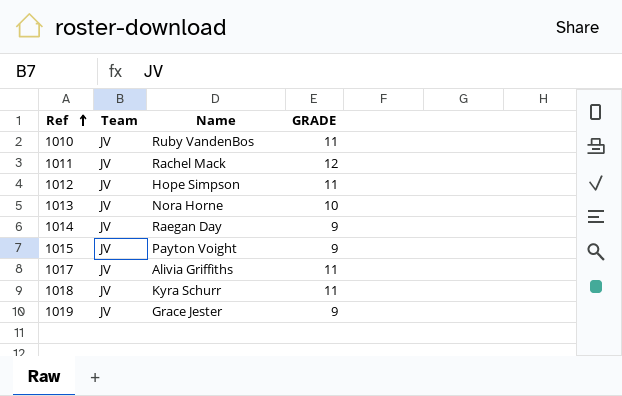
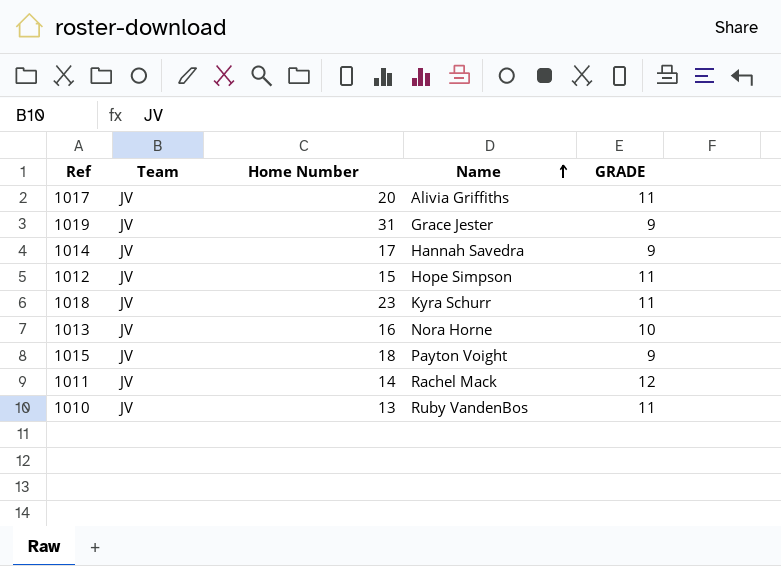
row order: Ref ascending -> Name ascending
column Home Number | position: none -> 3
1014 | Name: Raegan Day -> Hannah Savedra

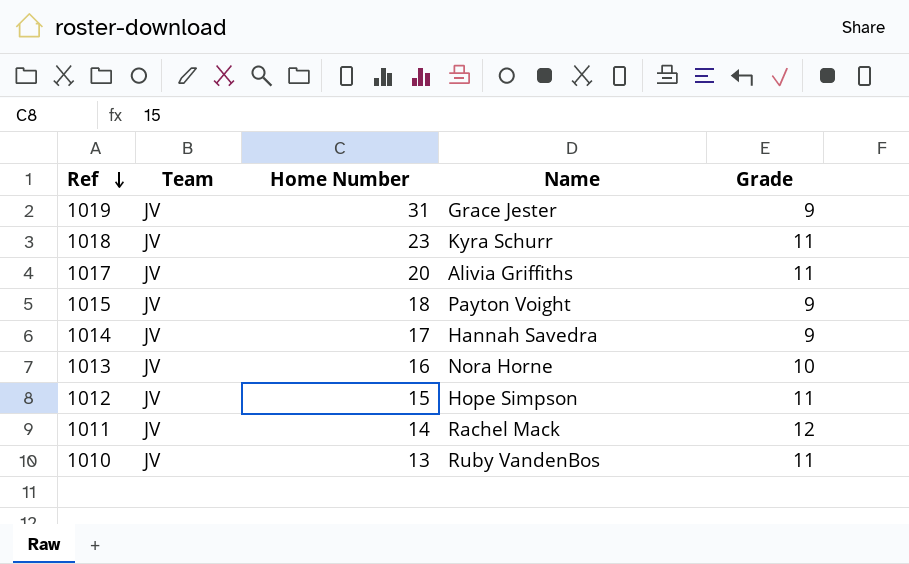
row order: Name ascending -> Ref descending
column name: GRADE -> Grade

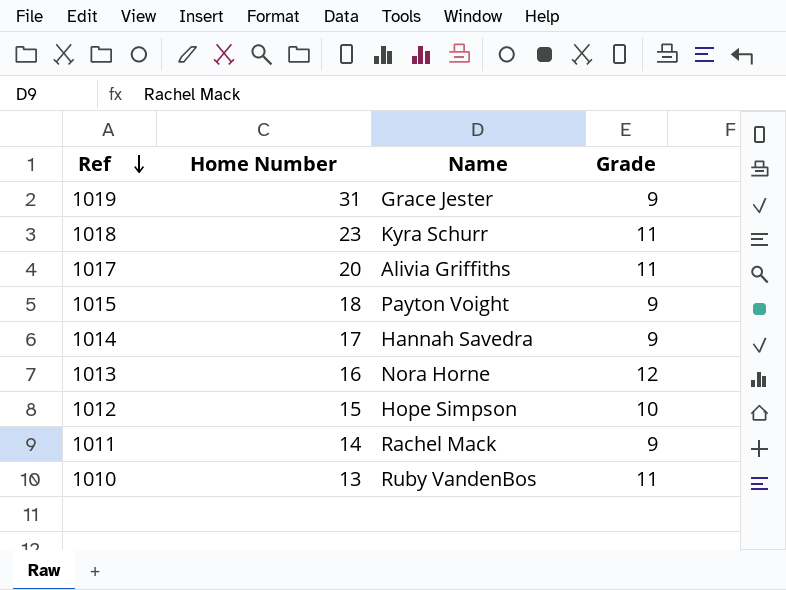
column Team | position: 2 -> none
1013 | Grade: 10 -> 12
1012 | Grade: 11 -> 10
1011 | Grade: 12 -> 9

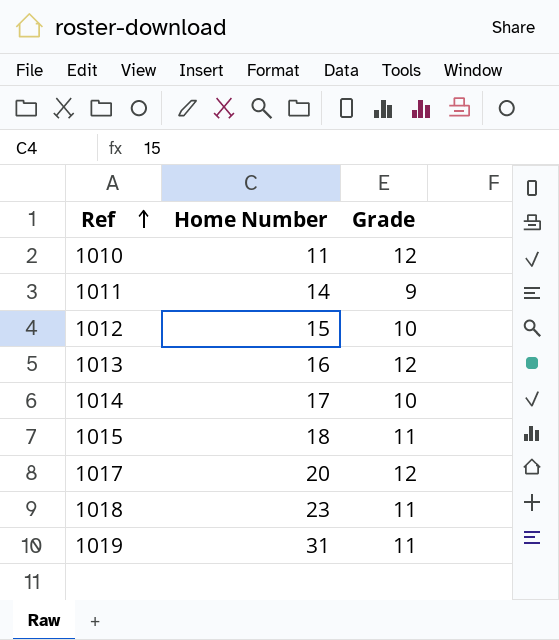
row order: Ref descending -> Ref ascending
column Name | position: 3 -> none
1010 | Home Number: 13 -> 11
1010 | Grade: 11 -> 12
1014 | Grade: 9 -> 10
1015 | Grade: 9 -> 11
1017 | Grade: 11 -> 12
1019 | Grade: 9 -> 11

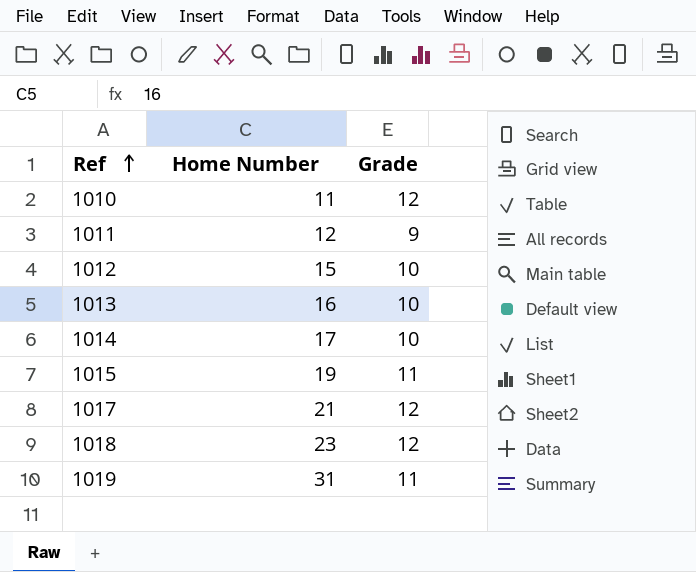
1011 | Home Number: 14 -> 12
1013 | Grade: 12 -> 10
1015 | Home Number: 18 -> 19
1017 | Home Number: 20 -> 21
1018 | Grade: 11 -> 12

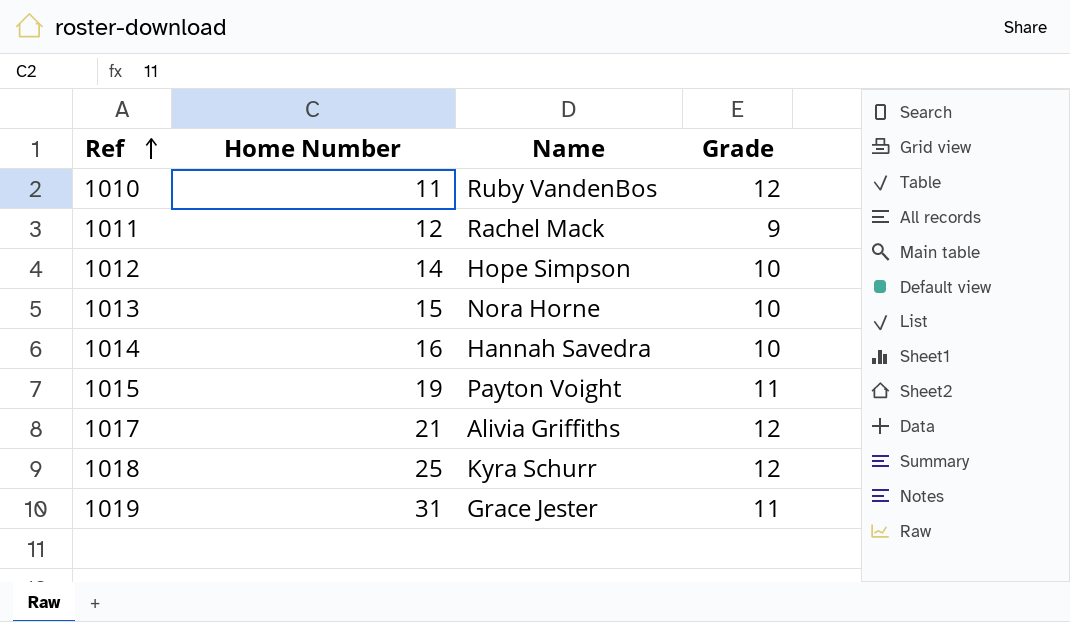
column Name | position: none -> 3
1012 | Home Number: 15 -> 14
1013 | Home Number: 16 -> 15
1014 | Home Number: 17 -> 16
1018 | Home Number: 23 -> 25

